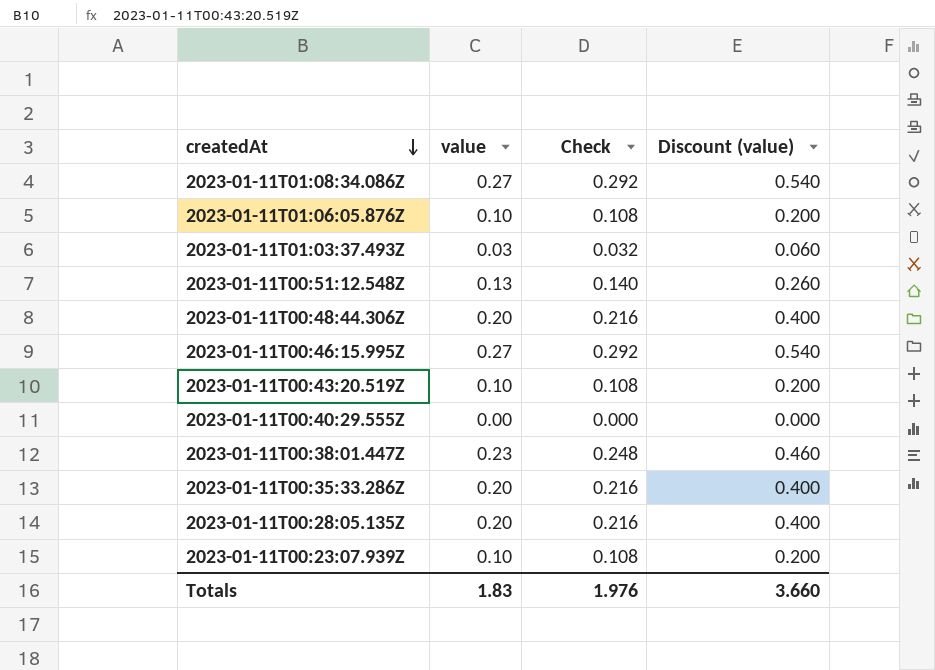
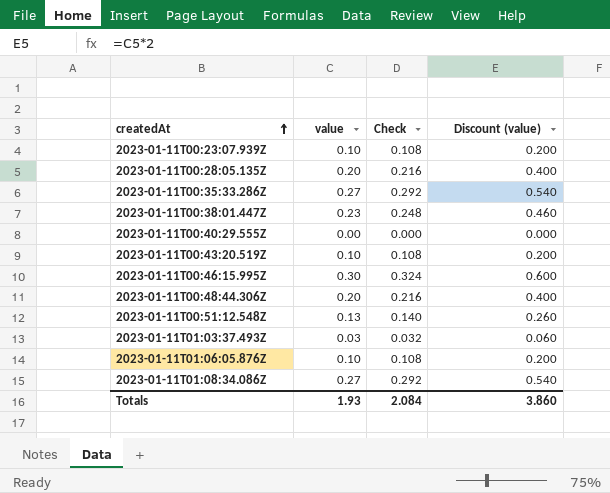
row order: createdAt descending -> createdAt ascending
2023-01-11T00:35:33.286Z | value: 0.20 -> 0.27
2023-01-11T00:35:33.286Z | Check: 0.216 -> 0.292
2023-01-11T00:35:33.286Z | Discount (value): 0.400 -> 0.540
2023-01-11T00:46:15.995Z | value: 0.27 -> 0.30
2023-01-11T00:46:15.995Z | Check: 0.292 -> 0.324
2023-01-11T00:46:15.995Z | Discount (value): 0.540 -> 0.600
Totals | value: 1.83 -> 1.93
Totals | Check: 1.976 -> 2.084
Totals | Discount (value): 3.660 -> 3.860

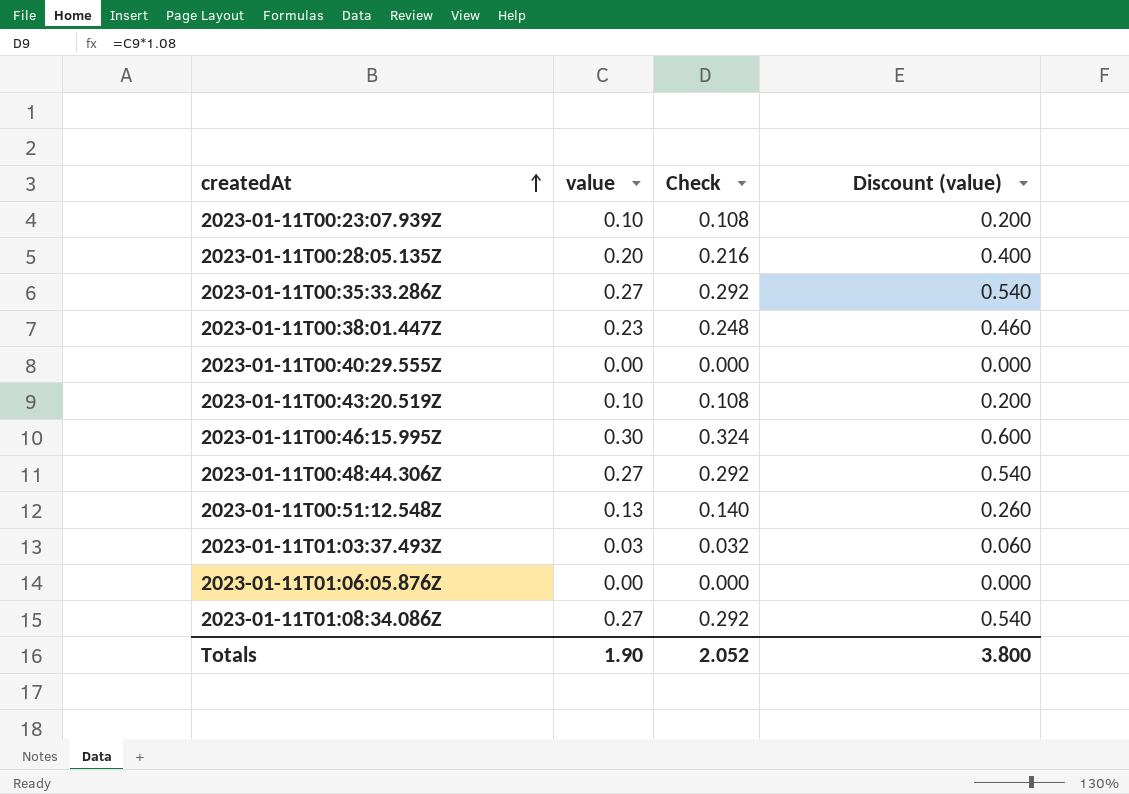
2023-01-11T00:48:44.306Z | value: 0.20 -> 0.27
2023-01-11T00:48:44.306Z | Check: 0.216 -> 0.292
2023-01-11T00:48:44.306Z | Discount (value): 0.400 -> 0.540
2023-01-11T01:06:05.876Z | value: 0.10 -> 0.00
2023-01-11T01:06:05.876Z | Check: 0.108 -> 0.000
2023-01-11T01:06:05.876Z | Discount (value): 0.200 -> 0.000
Totals | value: 1.93 -> 1.90
Totals | Check: 2.084 -> 2.052
Totals | Discount (value): 3.860 -> 3.800

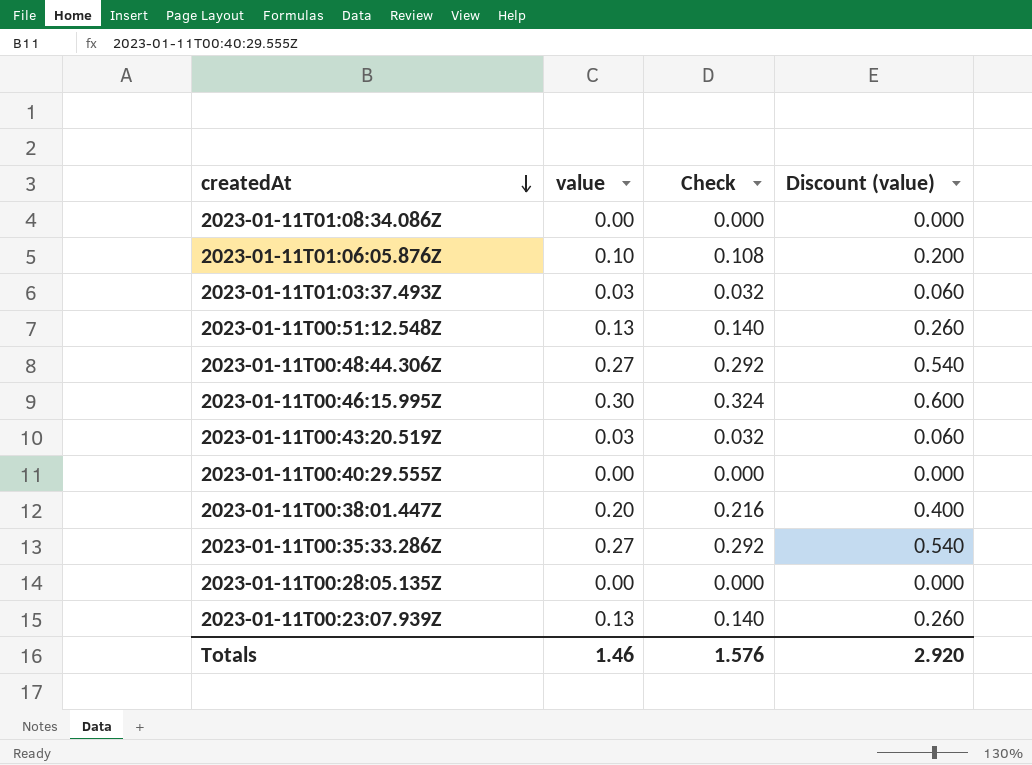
row order: createdAt ascending -> createdAt descending
2023-01-11T01:08:34.086Z | value: 0.27 -> 0.00
2023-01-11T01:08:34.086Z | Check: 0.292 -> 0.000
2023-01-11T01:08:34.086Z | Discount (value): 0.540 -> 0.000
2023-01-11T01:06:05.876Z | value: 0.00 -> 0.10
2023-01-11T01:06:05.876Z | Check: 0.000 -> 0.108
2023-01-11T01:06:05.876Z | Discount (value): 0.000 -> 0.200
2023-01-11T00:43:20.519Z | value: 0.10 -> 0.03
2023-01-11T00:43:20.519Z | Check: 0.108 -> 0.032
2023-01-11T00:43:20.519Z | Discount (value): 0.200 -> 0.060
2023-01-11T00:38:01.447Z | value: 0.23 -> 0.20
2023-01-11T00:38:01.447Z | Check: 0.248 -> 0.216
2023-01-11T00:38:01.447Z | Discount (value): 0.460 -> 0.400
2023-01-11T00:28:05.135Z | value: 0.20 -> 0.00
2023-01-11T00:28:05.135Z | Check: 0.216 -> 0.000
2023-01-11T00:28:05.135Z | Discount (value): 0.400 -> 0.000
2023-01-11T00:23:07.939Z | value: 0.10 -> 0.13
2023-01-11T00:23:07.939Z | Check: 0.108 -> 0.140
2023-01-11T00:23:07.939Z | Discount (value): 0.200 -> 0.260
Totals | value: 1.90 -> 1.46
Totals | Check: 2.052 -> 1.576
Totals | Discount (value): 3.800 -> 2.920

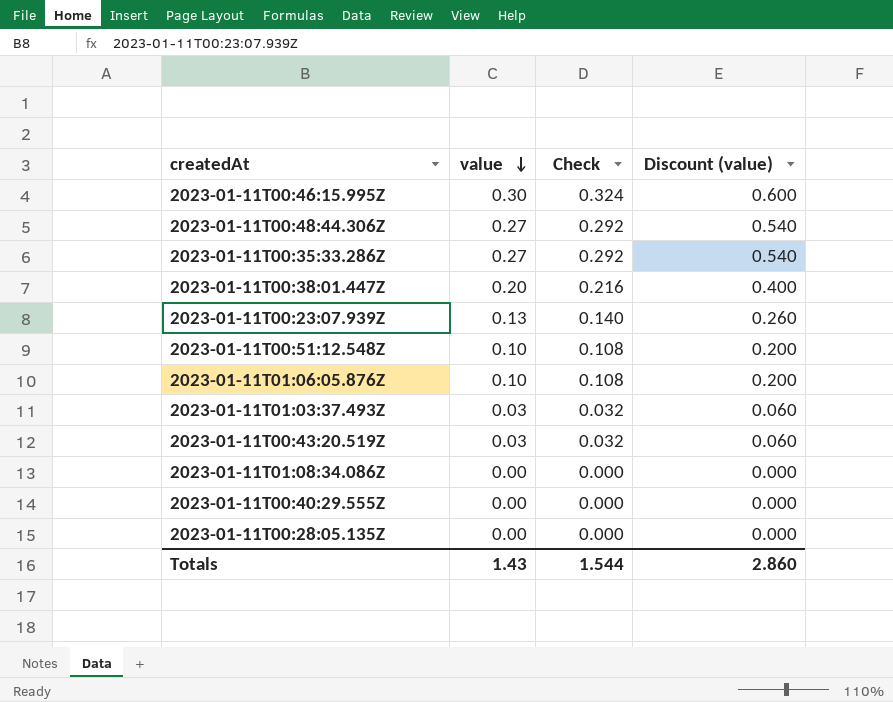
row order: createdAt descending -> value descending
2023-01-11T00:51:12.548Z | value: 0.13 -> 0.10
2023-01-11T00:51:12.548Z | Check: 0.140 -> 0.108
2023-01-11T00:51:12.548Z | Discount (value): 0.260 -> 0.200
Totals | value: 1.46 -> 1.43
Totals | Check: 1.576 -> 1.544
Totals | Discount (value): 2.920 -> 2.860

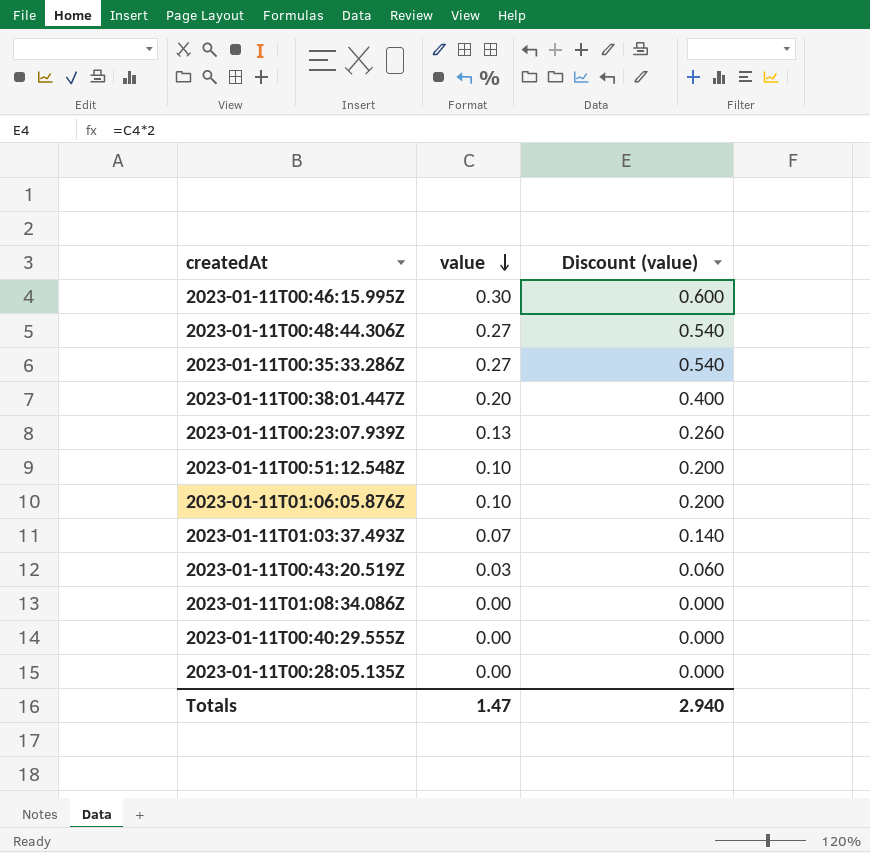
column Check | formula: [value] * 1.08 -> none
2023-01-11T01:03:37.493Z | value: 0.03 -> 0.07
2023-01-11T01:03:37.493Z | Discount (value): 0.060 -> 0.140
Totals | value: 1.43 -> 1.47
Totals | Discount (value): 2.860 -> 2.940

